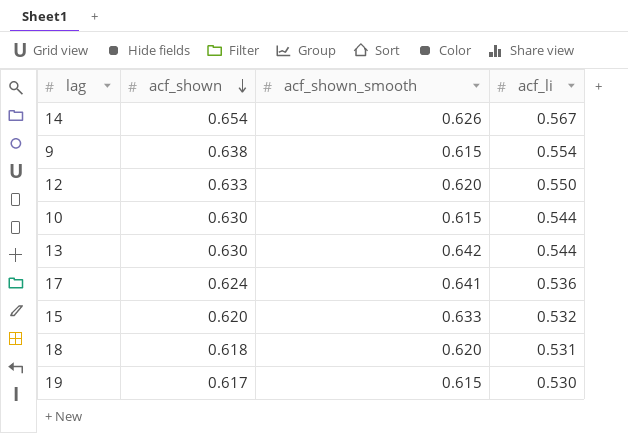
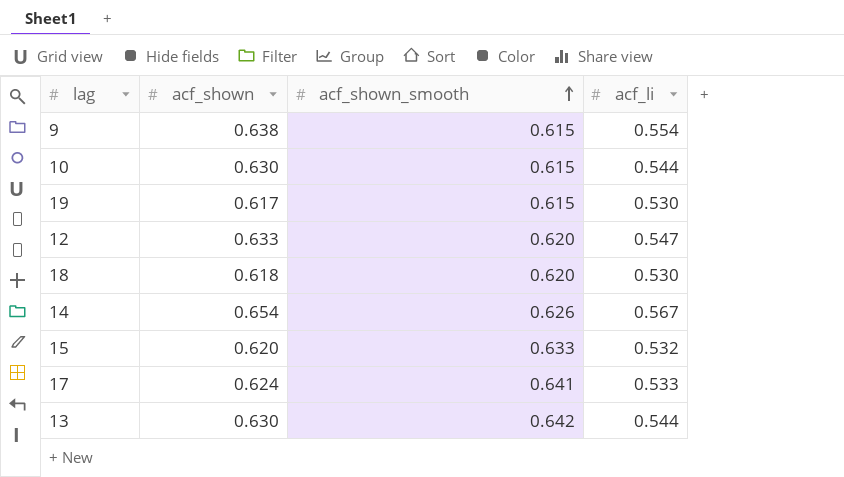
row order: acf_shown descending -> acf_shown_smooth ascending
12 | acf_li: 0.550 -> 0.547
18 | acf_li: 0.531 -> 0.530
17 | acf_li: 0.536 -> 0.533

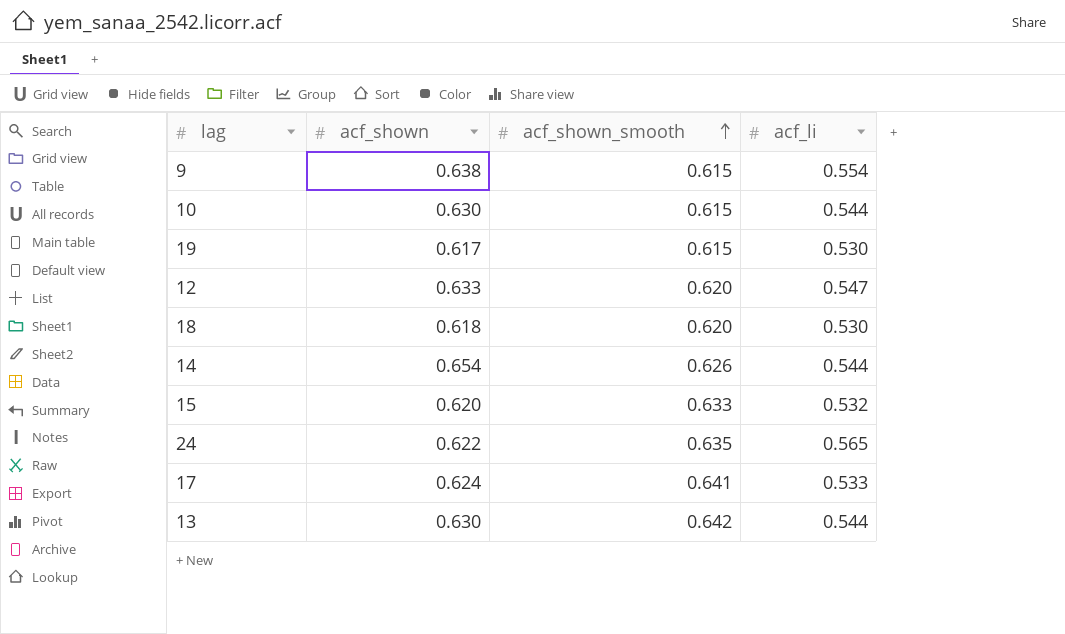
14 | acf_li: 0.567 -> 0.544
row 24: none -> 0.622 | 0.635 | 0.565

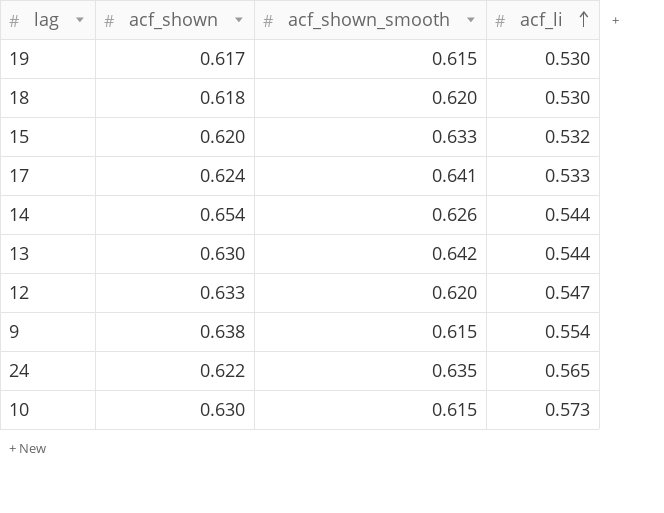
row order: acf_shown_smooth ascending -> acf_li ascending
10 | acf_li: 0.544 -> 0.573

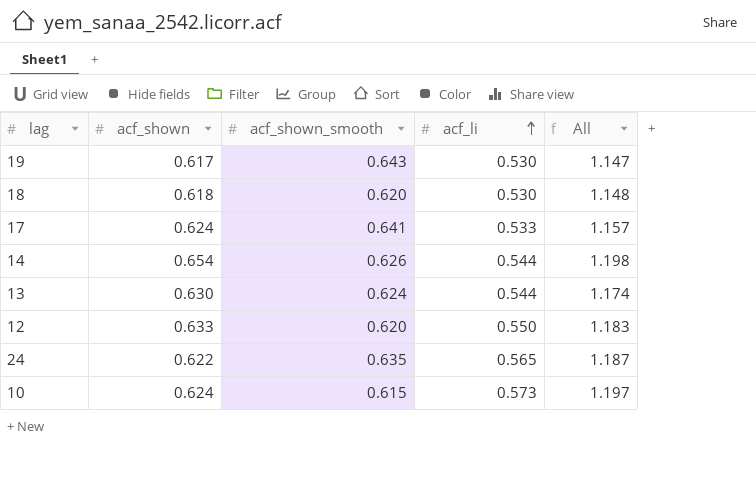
column All | formula: none -> [acf_shown] + [acf_li]
row 15: 0.620 | 0.633 | 0.532 -> none
row 9: 0.638 | 0.615 | 0.554 -> none
19 | acf_shown_smooth: 0.615 -> 0.643
13 | acf_shown_smooth: 0.642 -> 0.624
12 | acf_li: 0.547 -> 0.550
10 | acf_shown: 0.630 -> 0.624

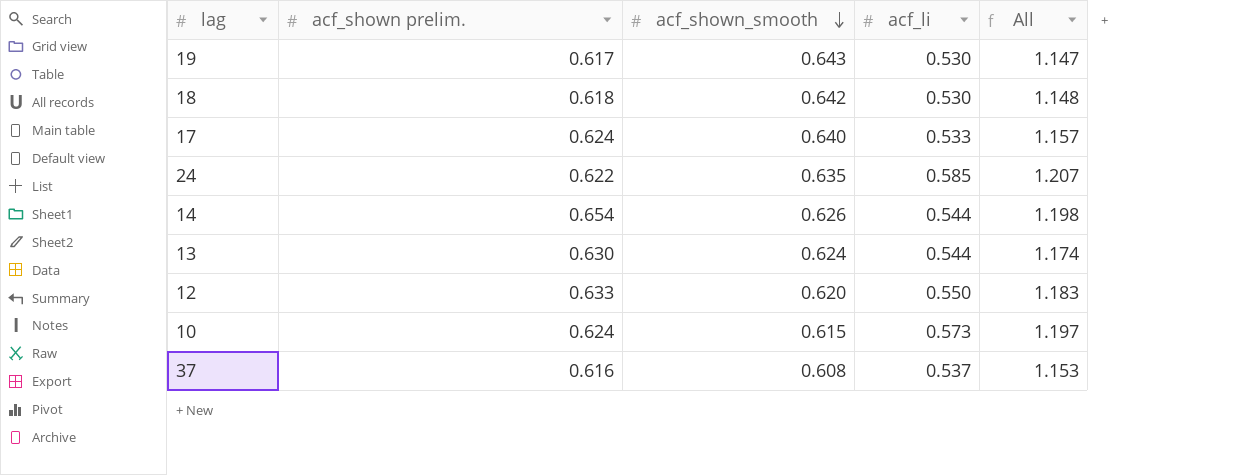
row order: acf_li ascending -> acf_shown_smooth descending
column name: acf_shown -> acf_shown prelim.
18 | acf_shown_smooth: 0.620 -> 0.642
17 | acf_shown_smooth: 0.641 -> 0.640
24 | acf_li: 0.565 -> 0.585
24 | All: 1.187 -> 1.207
row 37: none -> 0.616 | 0.608 | 0.537 | 1.153

